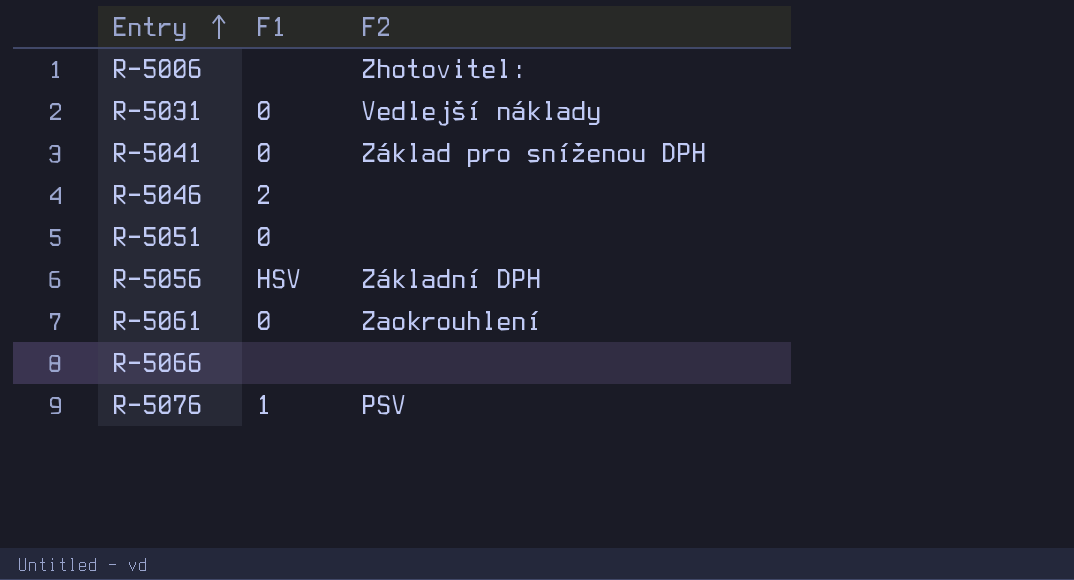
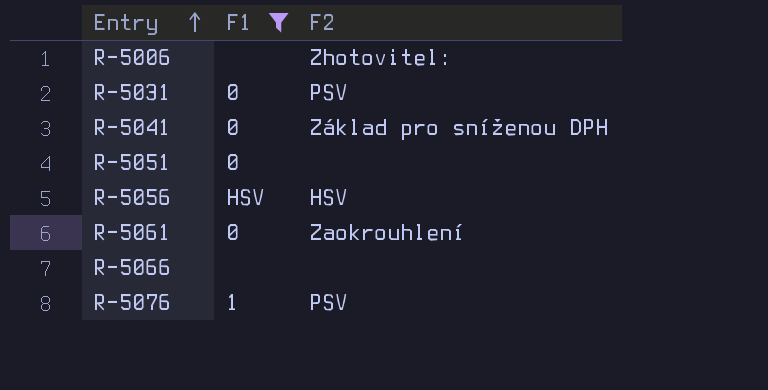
filter: none -> F1 != 2
R-5031 | F2: Vedlejší náklady -> PSV
R-5056 | F2: Základní DPH -> HSV

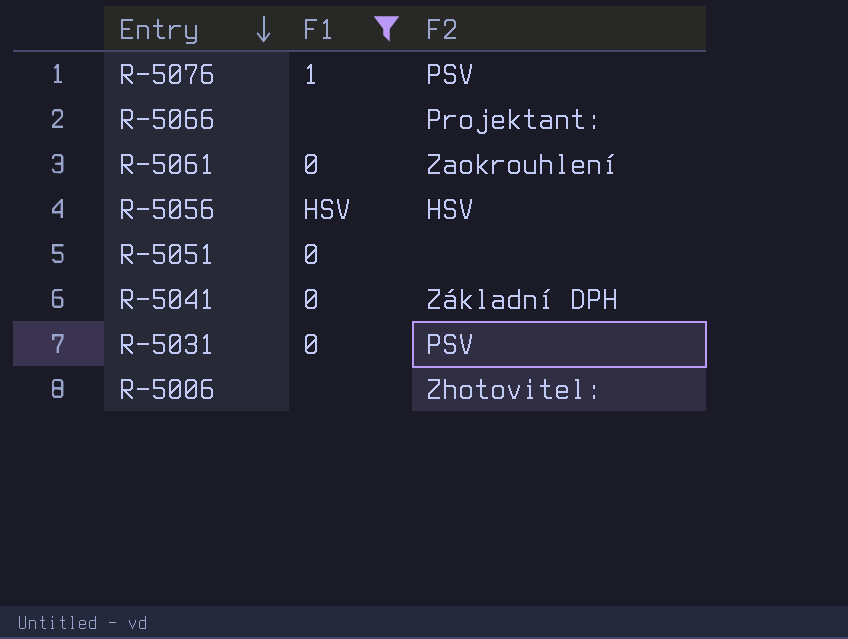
row order: Entry ascending -> Entry descending
R-5066 | F2: none -> Projektant:
R-5041 | F2: Základ pro sníženou DPH -> Základní DPH

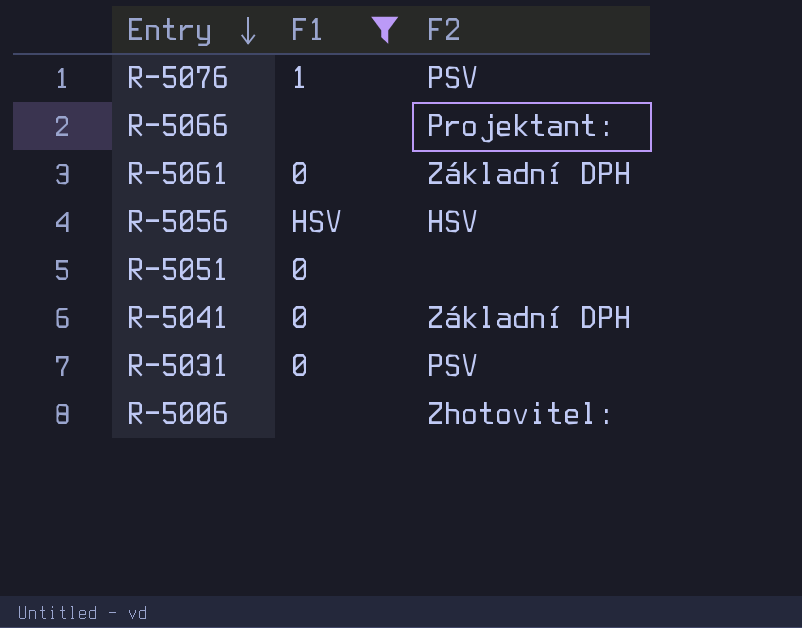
R-5061 | F2: Zaokrouhlení -> Základní DPH

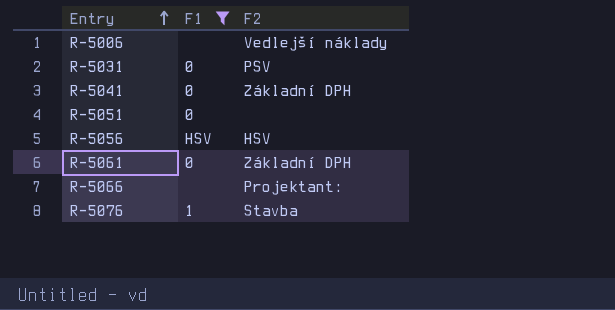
row order: Entry descending -> Entry ascending
R-5006 | F2: Zhotovitel: -> Vedlejší náklady
R-5076 | F2: PSV -> Stavba

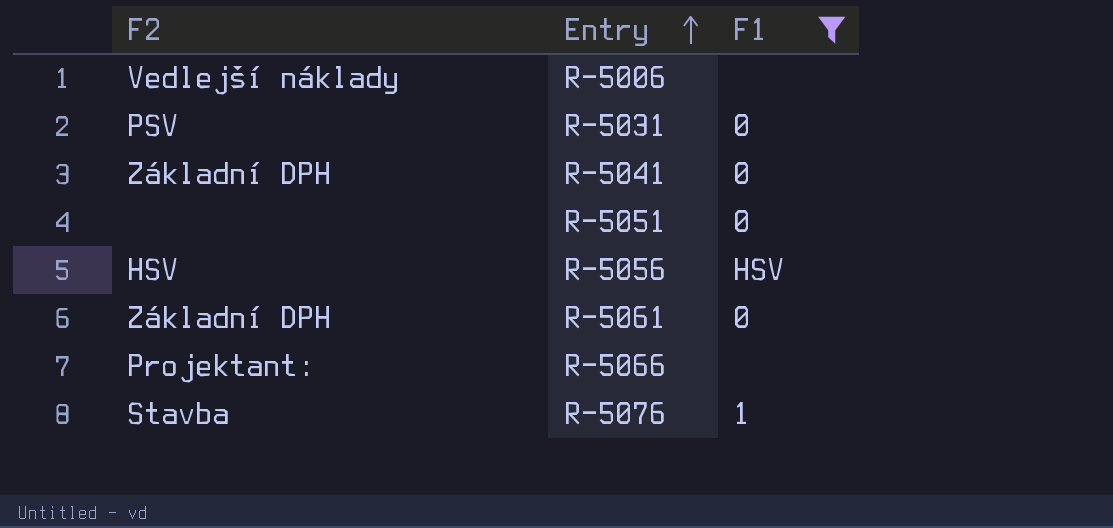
column F2 | position: 3 -> 1

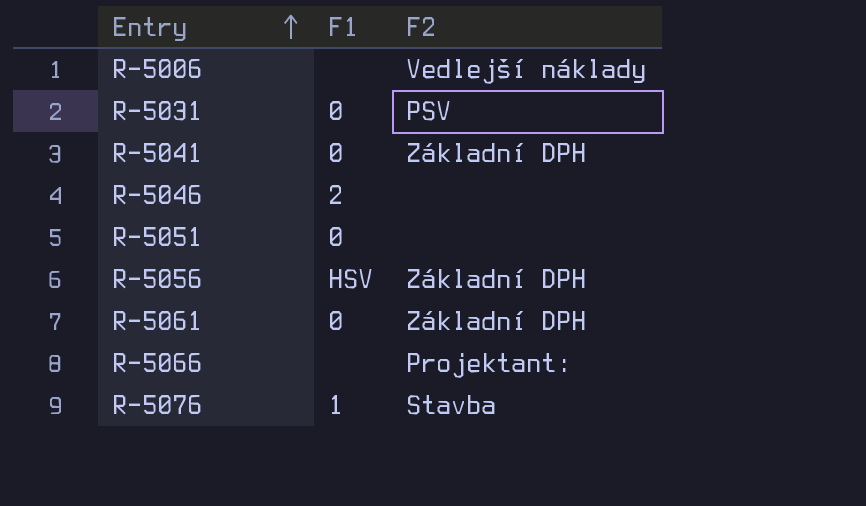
filter: F1 != 2 -> none
column F2 | position: 1 -> 3
R-5056 | F2: HSV -> Základní DPH

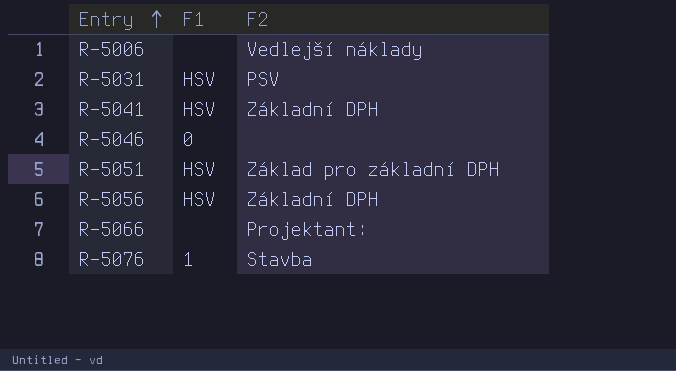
row R-5061: 0 | Základní DPH -> none
R-5031 | F1: 0 -> HSV
R-5041 | F1: 0 -> HSV
R-5046 | F1: 2 -> 0
R-5051 | F1: 0 -> HSV
R-5051 | F2: none -> Základ pro základní DPH

